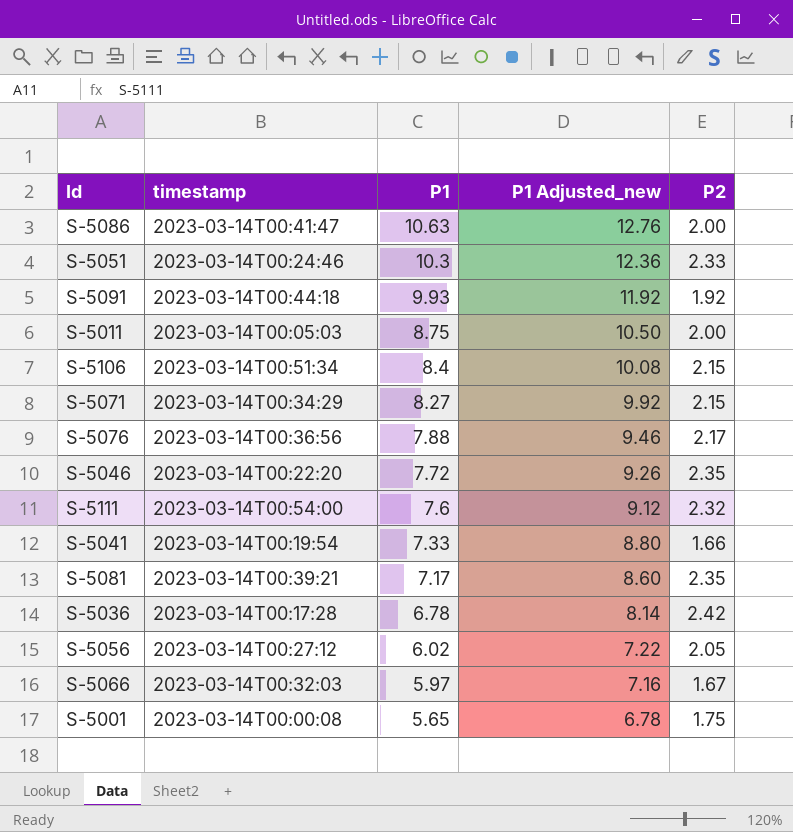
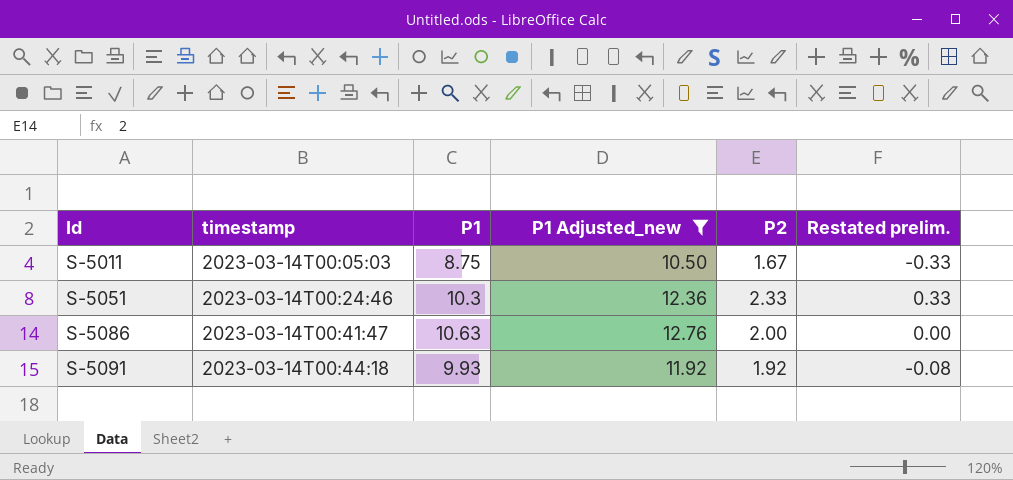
filter: none -> P1 Adjusted_new >= 10.50
row order: P1 descending -> Id ascending
column Restated prelim. | formula: none -> [P2] - 2
S-5011 | P2: 2.00 -> 1.67

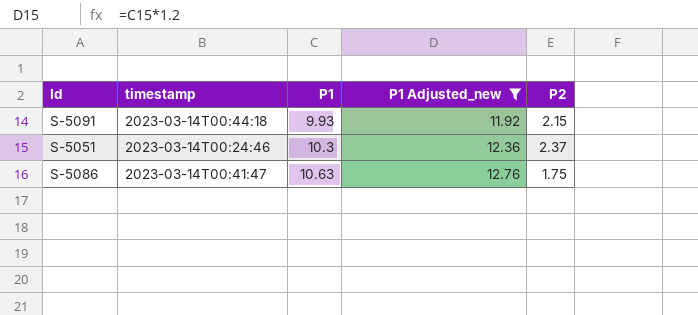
row order: Id ascending -> P1 ascending
column Restated prelim. | formula: [P2] - 2 -> none
row S-5011: 2023-03-14T00:05:03 | 8.75 | 10.50 | 1.67 | -0.33 -> none
S-5091 | P2: 1.92 -> 2.15
S-5051 | P2: 2.33 -> 2.37
S-5086 | P2: 2.00 -> 1.75

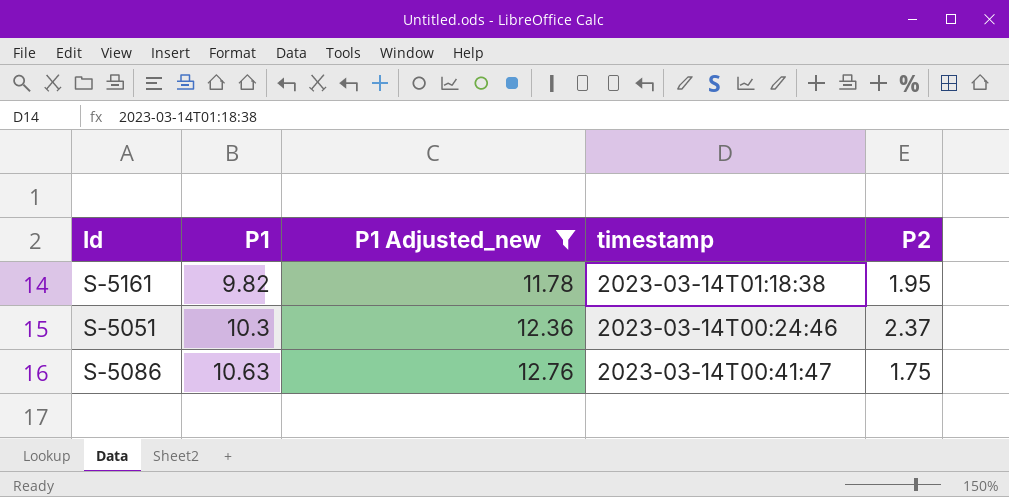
column timestamp | position: 2 -> 4
row S-5091: 2023-03-14T00:44:18 | 9.93 | 11.92 | 2.15 -> none
row S-5161: none -> 9.82 | 11.78 | 2023-03-14T01:18:38 | 1.95

